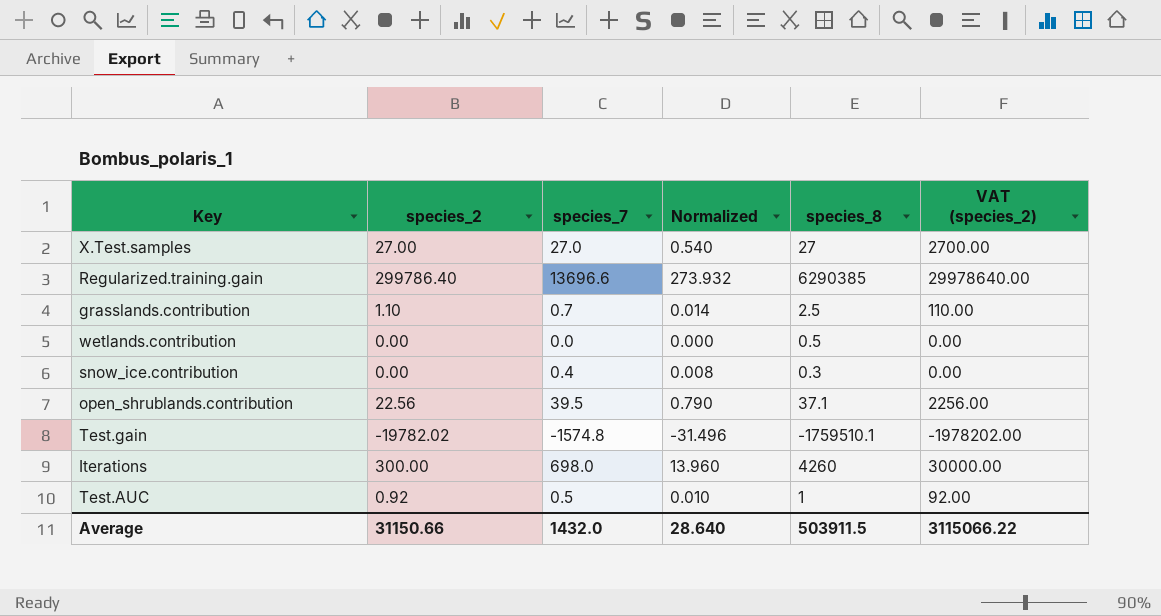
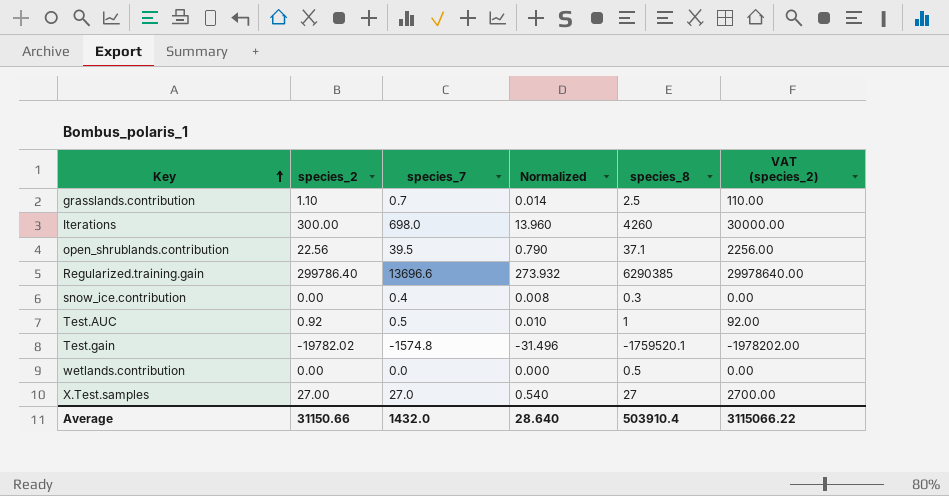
row order: none -> Key ascending
Test.gain | species_8: -1759510.1 -> -1759520.1
Average | species_8: 503911.5 -> 503910.4

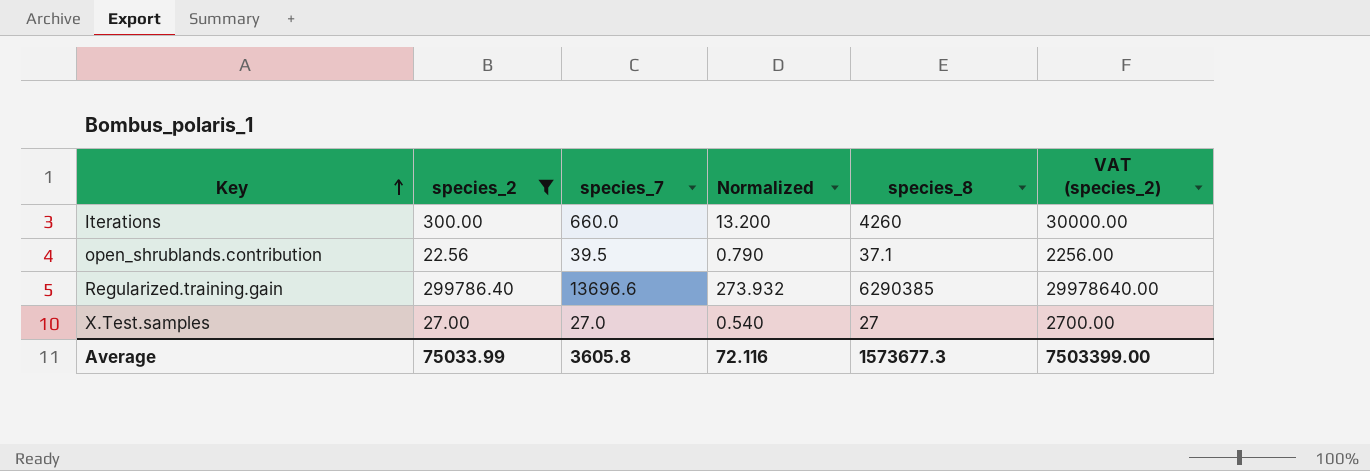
filter: none -> species_2 >= 22.56
Iterations | species_7: 698.0 -> 660.0
Iterations | Normalized: 13.960 -> 13.200
Average | species_2: 31150.66 -> 75033.99
Average | species_7: 1432.0 -> 3605.8
Average | Normalized: 28.640 -> 72.116
Average | species_8: 503910.4 -> 1573677.3
Average | VAT (species_2): 3115066.22 -> 7503399.00

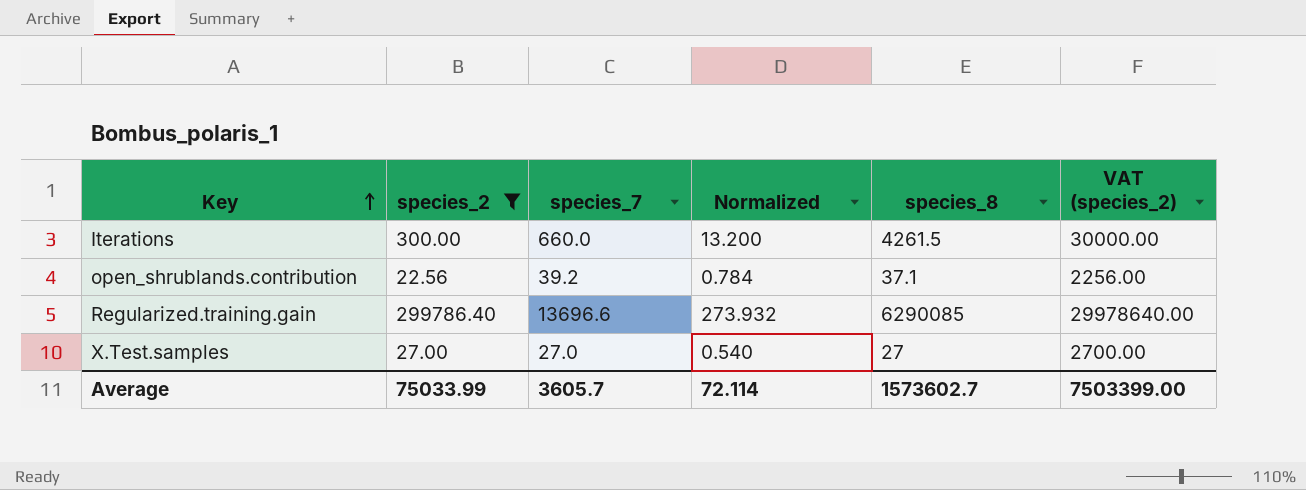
Iterations | species_8: 4260 -> 4261.5
open_shrublands.contribution | species_7: 39.5 -> 39.2
open_shrublands.contribution | Normalized: 0.790 -> 0.784
Regularized.training.gain | species_8: 6290385 -> 6290085
Average | species_7: 3605.8 -> 3605.7
Average | Normalized: 72.116 -> 72.114
Average | species_8: 1573677.3 -> 1573602.7

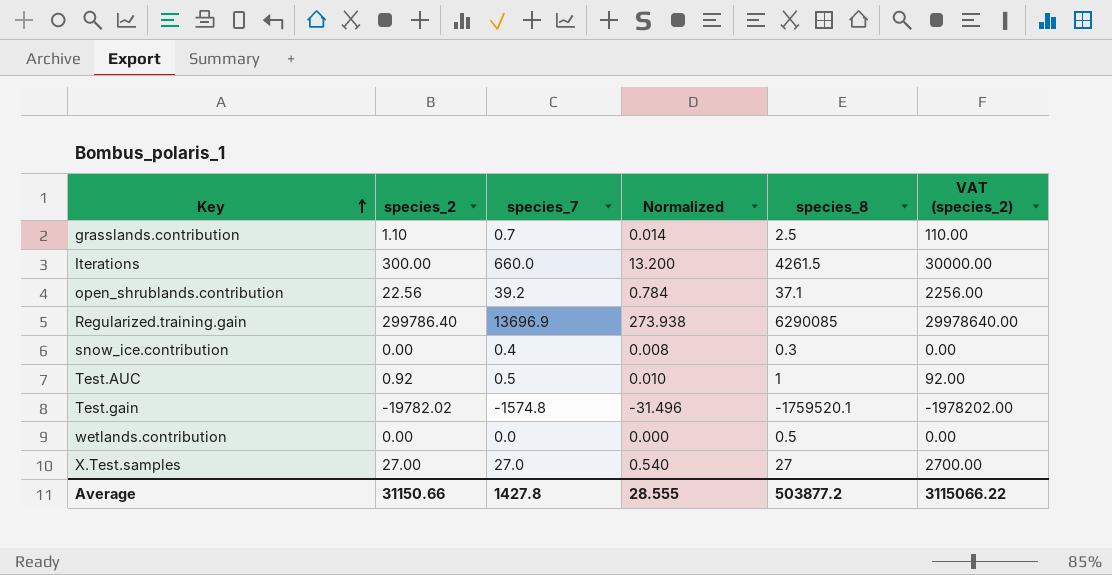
filter: species_2 >= 22.56 -> none
Regularized.training.gain | species_7: 13696.6 -> 13696.9
Regularized.training.gain | Normalized: 273.932 -> 273.938
Average | species_2: 75033.99 -> 31150.66
Average | species_7: 3605.7 -> 1427.8
Average | Normalized: 72.114 -> 28.555
Average | species_8: 1573602.7 -> 503877.2
Average | VAT (species_2): 7503399.00 -> 3115066.22

